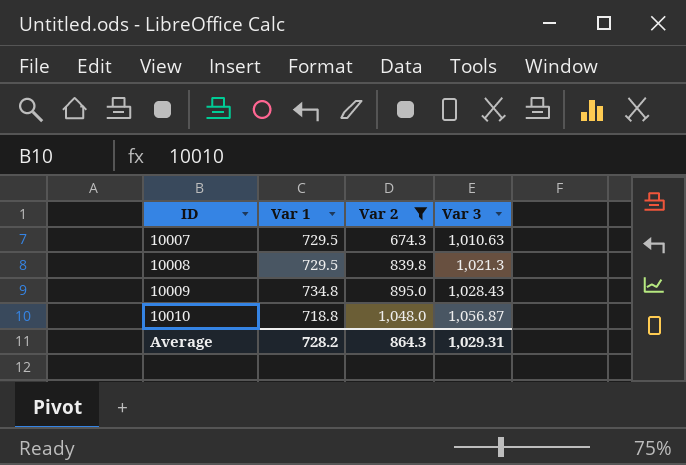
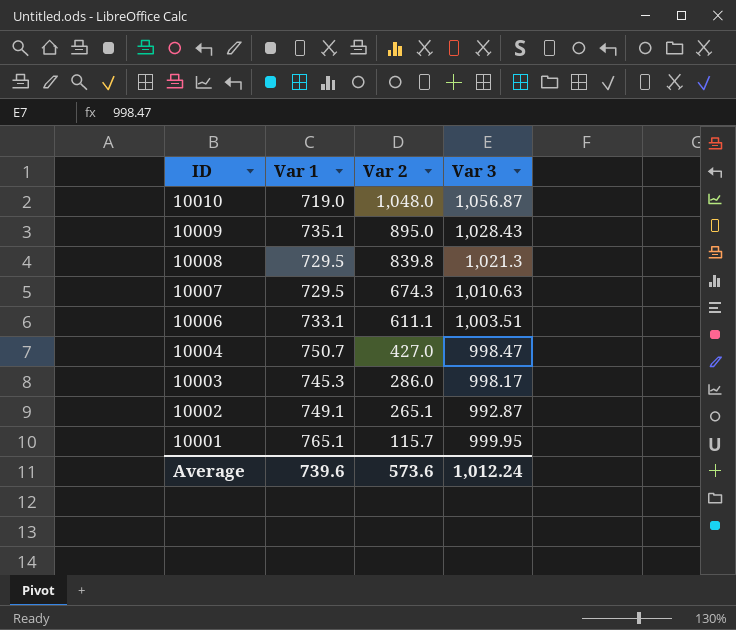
filter: Var 2 >= 674.3 -> none
row order: ID ascending -> ID descending
10010 | Var 1: 718.8 -> 719.0
10009 | Var 1: 734.8 -> 735.1
Average | Var 1: 728.2 -> 739.6
Average | Var 2: 864.3 -> 573.6
Average | Var 3: 1,029.31 -> 1,012.24

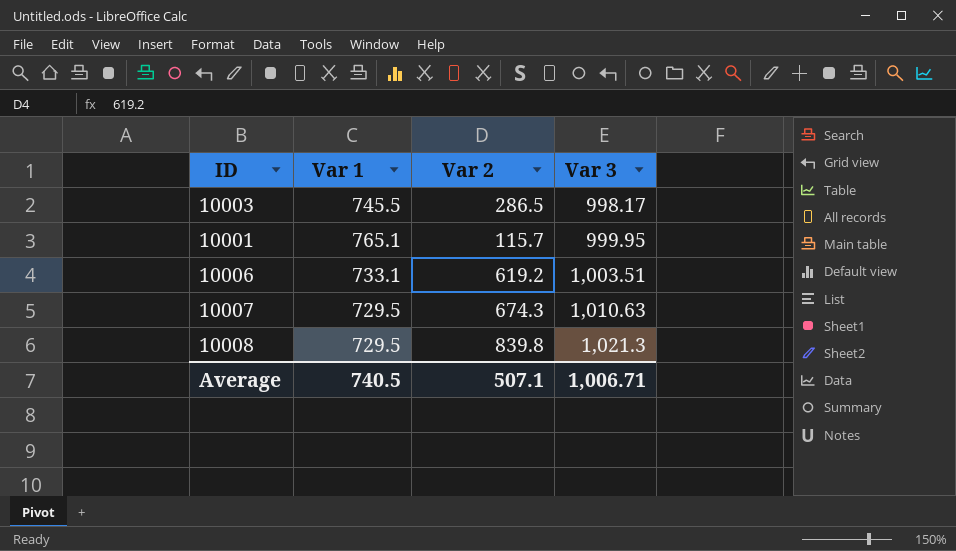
row order: ID descending -> Var 3 ascending
row 10010: 719.0 | 1,048.0 | 1,056.87 -> none
row 10009: 735.1 | 895.0 | 1,028.43 -> none
row 10004: 750.7 | 427.0 | 998.47 -> none
row 10002: 749.1 | 265.1 | 992.87 -> none
10003 | Var 1: 745.3 -> 745.5
10003 | Var 2: 286.0 -> 286.5
10006 | Var 2: 611.1 -> 619.2
Average | Var 1: 739.6 -> 740.5
Average | Var 2: 573.6 -> 507.1
Average | Var 3: 1,012.24 -> 1,006.71

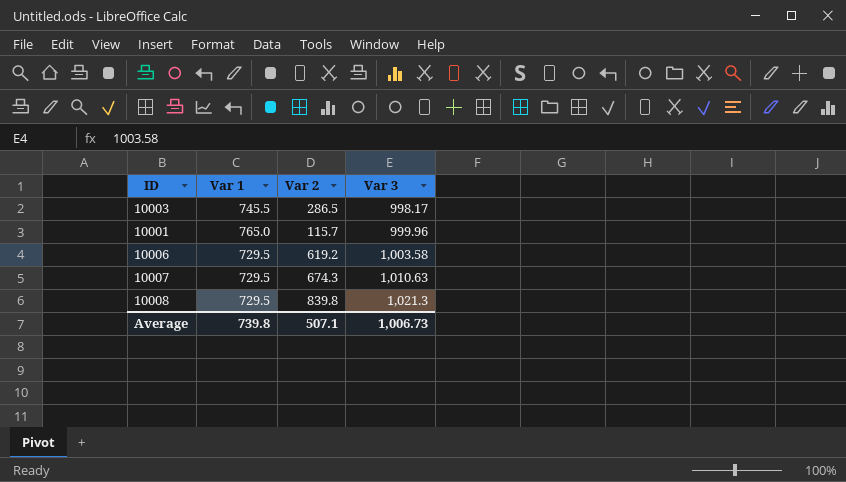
10001 | Var 1: 765.1 -> 765.0
10001 | Var 3: 999.95 -> 999.96
10006 | Var 1: 733.1 -> 729.5
10006 | Var 3: 1,003.51 -> 1,003.58
Average | Var 1: 740.5 -> 739.8
Average | Var 3: 1,006.71 -> 1,006.73

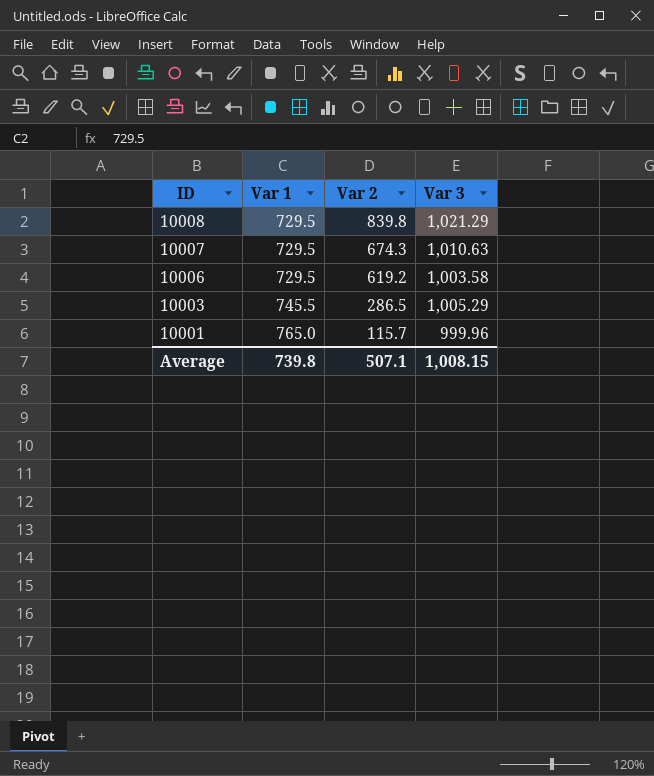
row order: Var 3 ascending -> ID descending
10008 | Var 3: 1,021.3 -> 1,021.29
10003 | Var 3: 998.17 -> 1,005.29
Average | Var 3: 1,006.73 -> 1,008.15

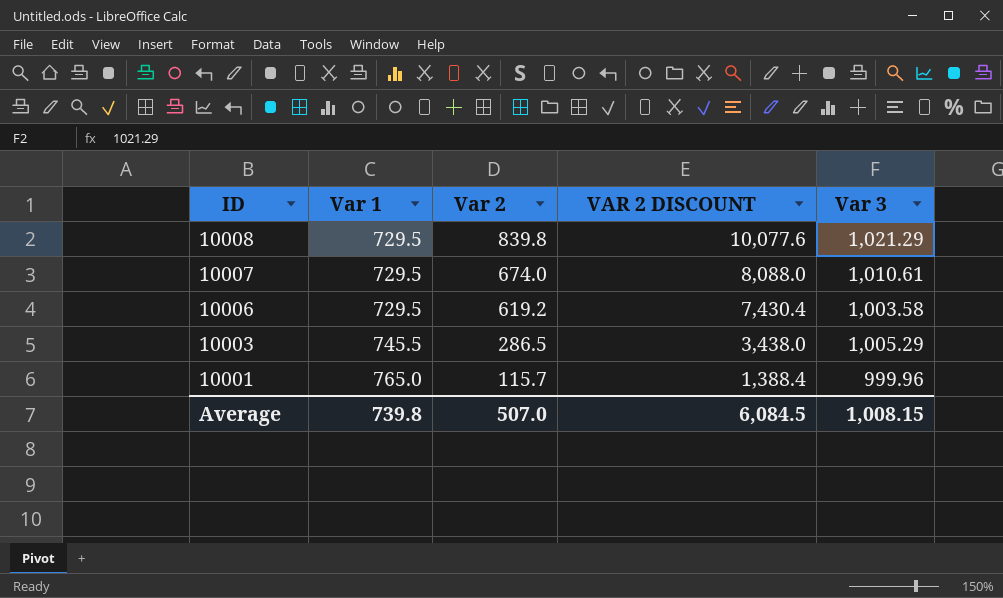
column VAR 2 DISCOUNT | formula: none -> [Var 2] * 12
10007 | Var 2: 674.3 -> 674.0
10007 | Var 3: 1,010.63 -> 1,010.61
Average | Var 2: 507.1 -> 507.0

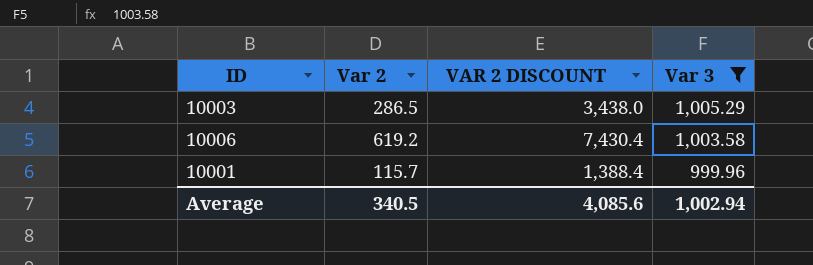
filter: none -> Var 3 <= 1,005.29
row order: ID descending -> Var 3 descending
column Var 1 | position: 2 -> none
Average | Var 2: 507.0 -> 340.5
Average | VAR 2 DISCOUNT: 6,084.5 -> 4,085.6
Average | Var 3: 1,008.15 -> 1,002.94

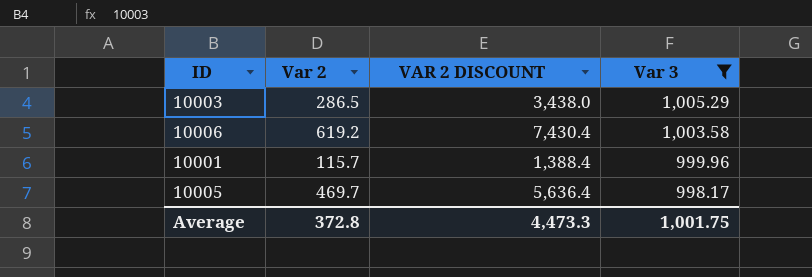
row 10005: none -> 469.7 | 5,636.4 | 998.17
Average | Var 2: 340.5 -> 372.8
Average | VAR 2 DISCOUNT: 4,085.6 -> 4,473.3
Average | Var 3: 1,002.94 -> 1,001.75

